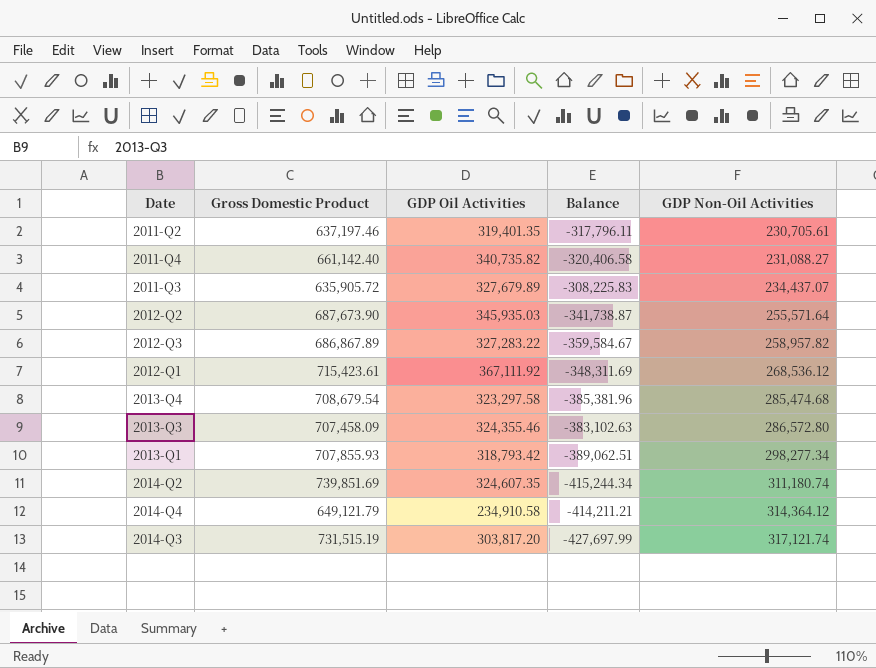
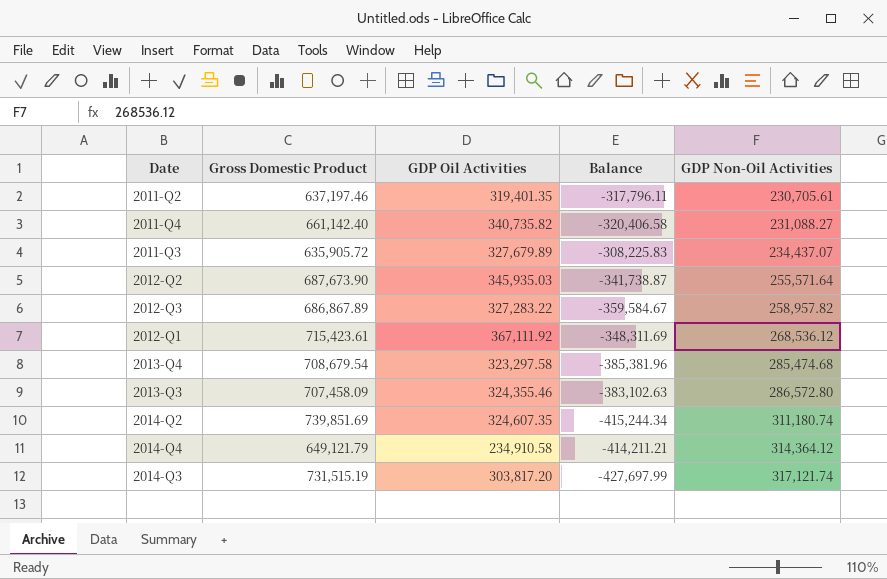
row 2013-Q1: 707,855.93 | 318,793.42 | -389,062.51 | 298,277.34 -> none

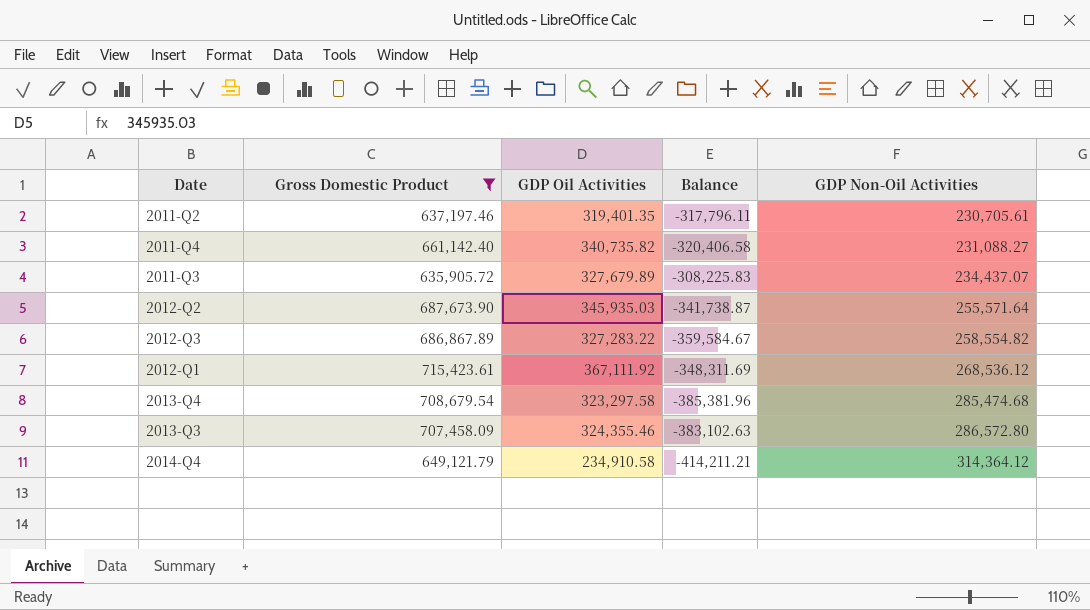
filter: none -> Gross Domestic Product <= 715,423.61
2012-Q3 | GDP Non-Oil Activities: 258,957.82 -> 258,554.82

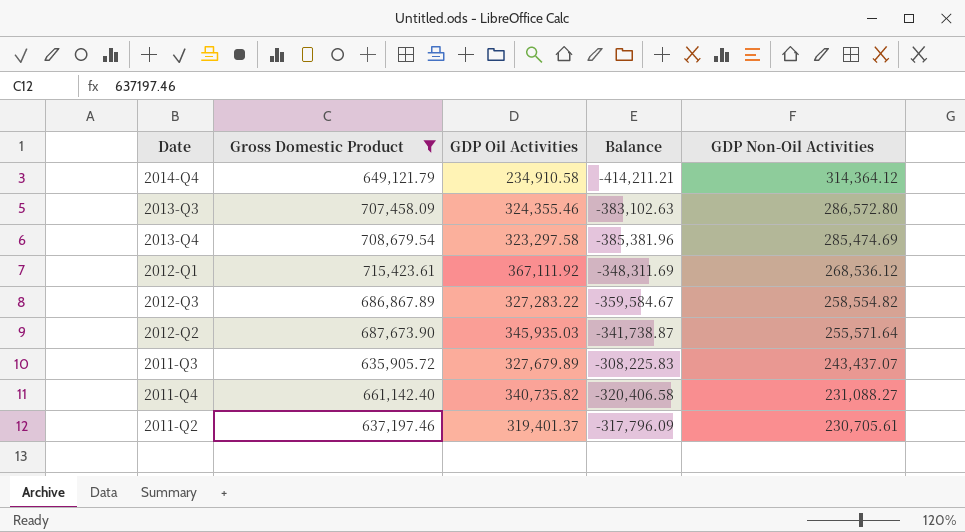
row order: GDP Non-Oil Activities ascending -> GDP Non-Oil Activities descending
2013-Q4 | GDP Non-Oil Activities: 285,474.68 -> 285,474.69
2011-Q3 | GDP Non-Oil Activities: 234,437.07 -> 243,437.07
2011-Q2 | GDP Oil Activities: 319,401.35 -> 319,401.37
2011-Q2 | Balance: -317,796.11 -> -317,796.09

